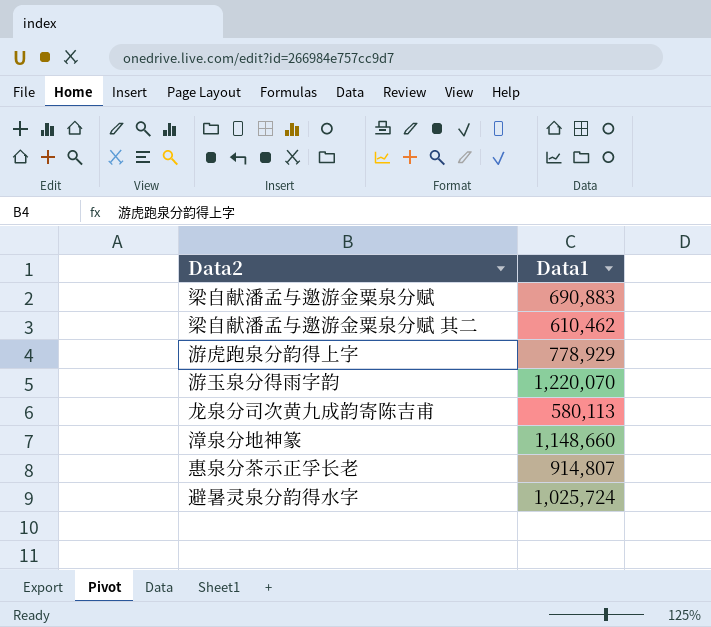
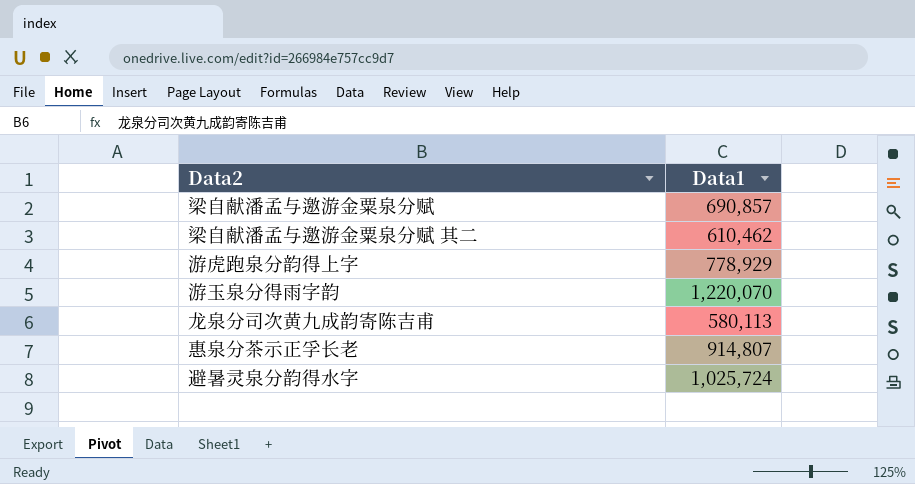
row 漳泉分地神篆: 1,148,660 -> none
梁自献潘孟与邀游金粟泉分赋 | Data1: 690,883 -> 690,857

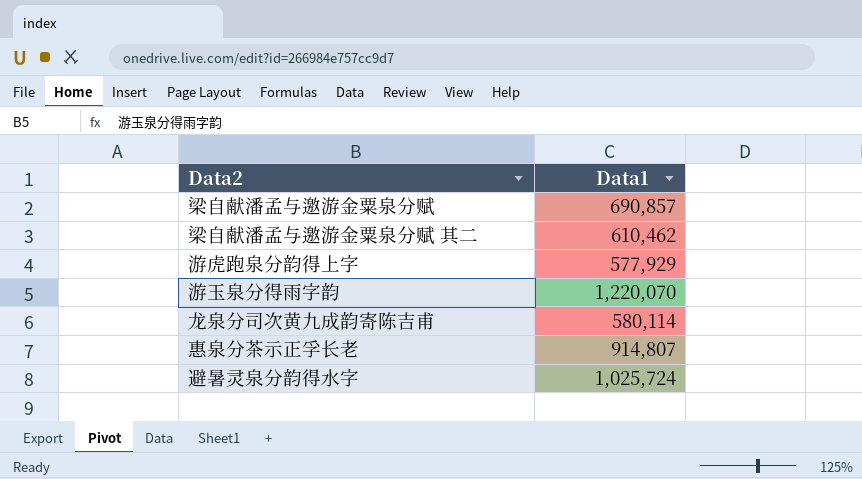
游虎跑泉分韵得上字 | Data1: 778,929 -> 577,929
龙泉分司次黄九成韵寄陈吉甫 | Data1: 580,113 -> 580,114

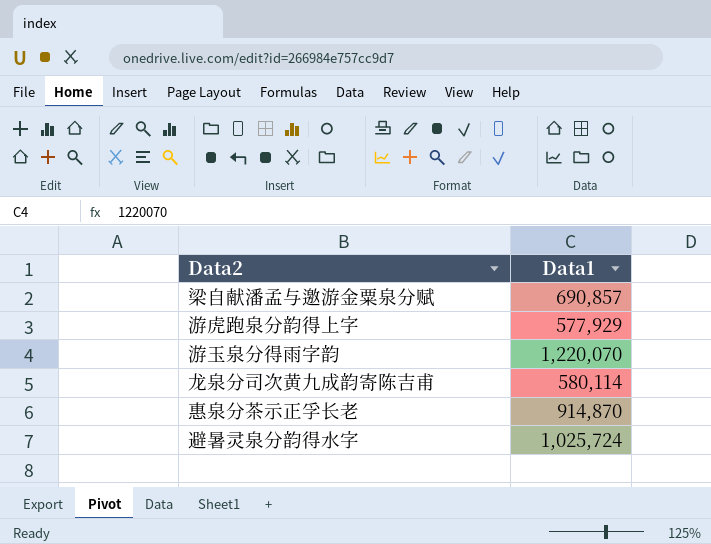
row 梁自献潘孟与邀游金粟泉分赋 其二: 610,462 -> none
惠泉分茶示正孚长老 | Data1: 914,807 -> 914,870

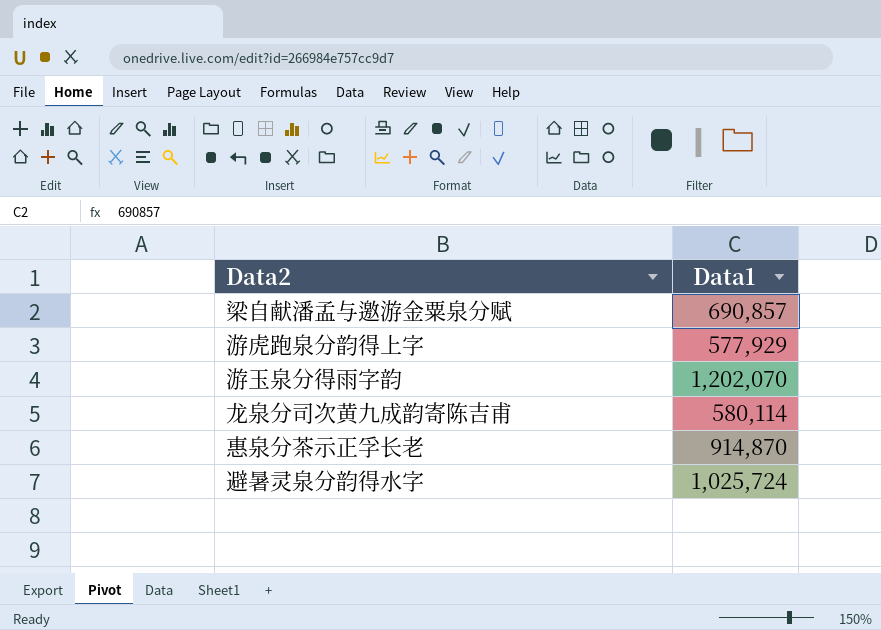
游⽟泉分得雨字韵 | Data1: 1,220,070 -> 1,202,070

